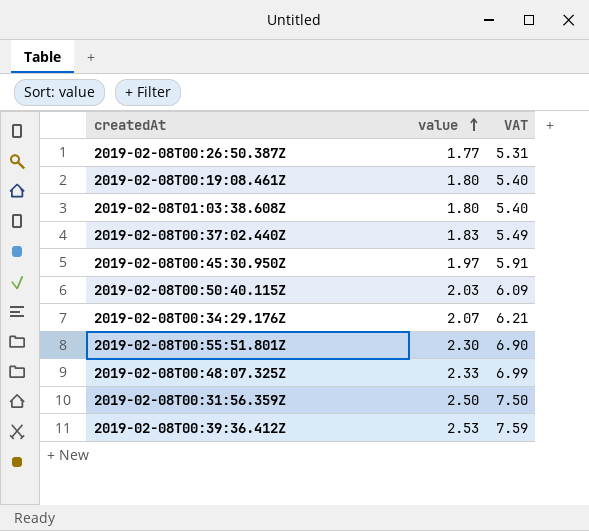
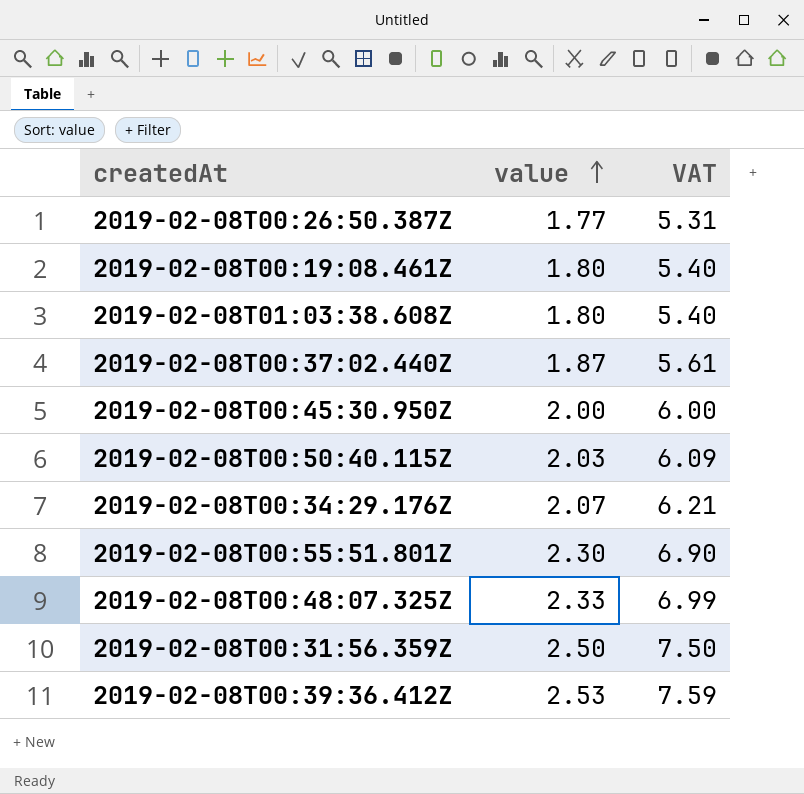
2019-02-08T00:37:02.440Z | value: 1.83 -> 1.87
2019-02-08T00:37:02.440Z | VAT: 5.49 -> 5.61
2019-02-08T00:45:30.950Z | value: 1.97 -> 2.00
2019-02-08T00:45:30.950Z | VAT: 5.91 -> 6.00

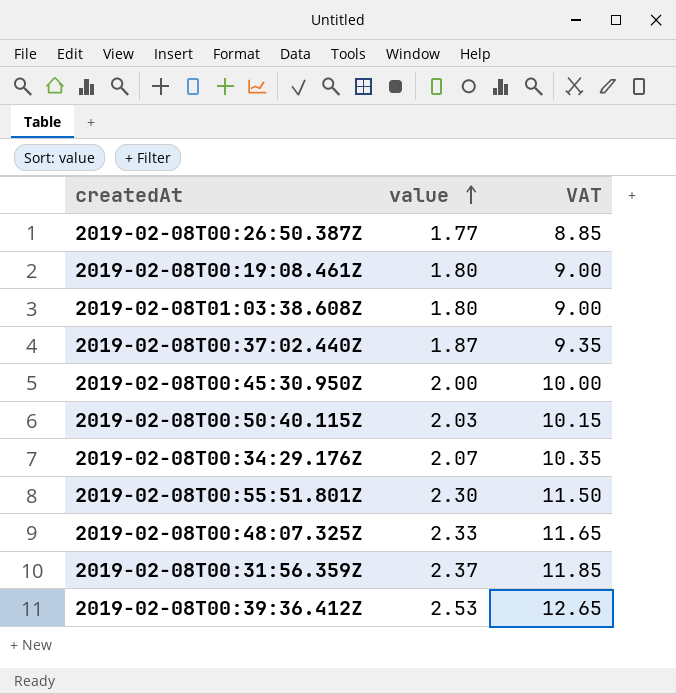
column VAT | formula: [value] * 3 -> [value] * 5
2019-02-08T00:31:56.359Z | value: 2.50 -> 2.37

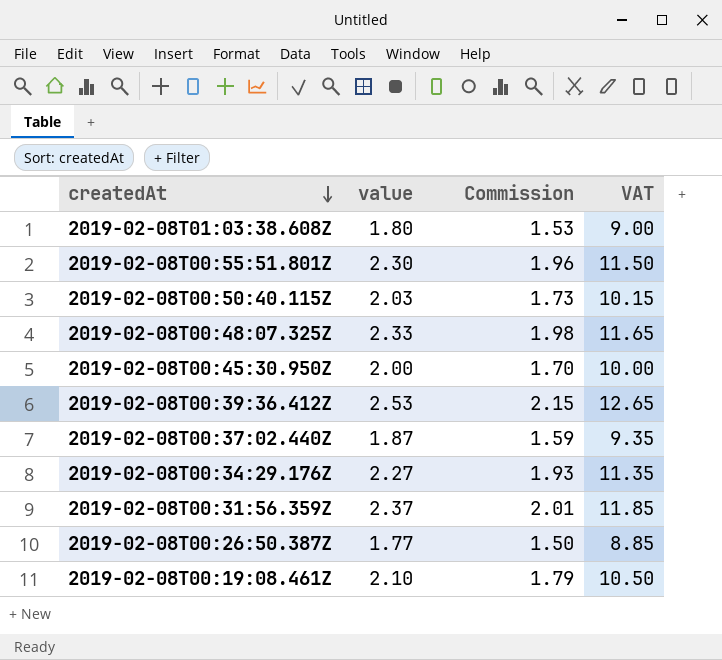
row order: value ascending -> createdAt descending
column Commission | formula: none -> [value] * 0.85
2019-02-08T00:34:29.176Z | value: 2.07 -> 2.27
2019-02-08T00:34:29.176Z | VAT: 10.35 -> 11.35
2019-02-08T00:19:08.461Z | value: 1.80 -> 2.10
2019-02-08T00:19:08.461Z | VAT: 9.00 -> 10.50

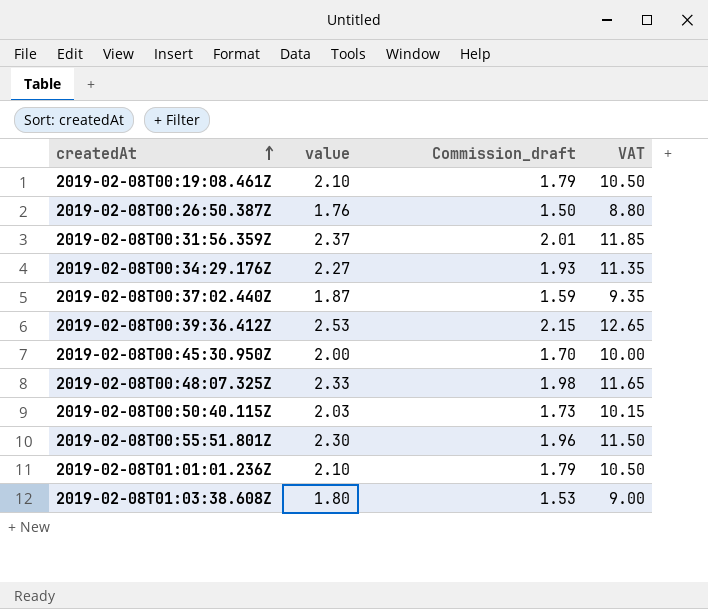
row order: createdAt descending -> createdAt ascending
column name: Commission -> Commission_draft
2019-02-08T00:26:50.387Z | value: 1.77 -> 1.76
2019-02-08T00:26:50.387Z | VAT: 8.85 -> 8.80
row 2019-02-08T01:01:01.236Z: none -> 2.10 | 1.79 | 10.50

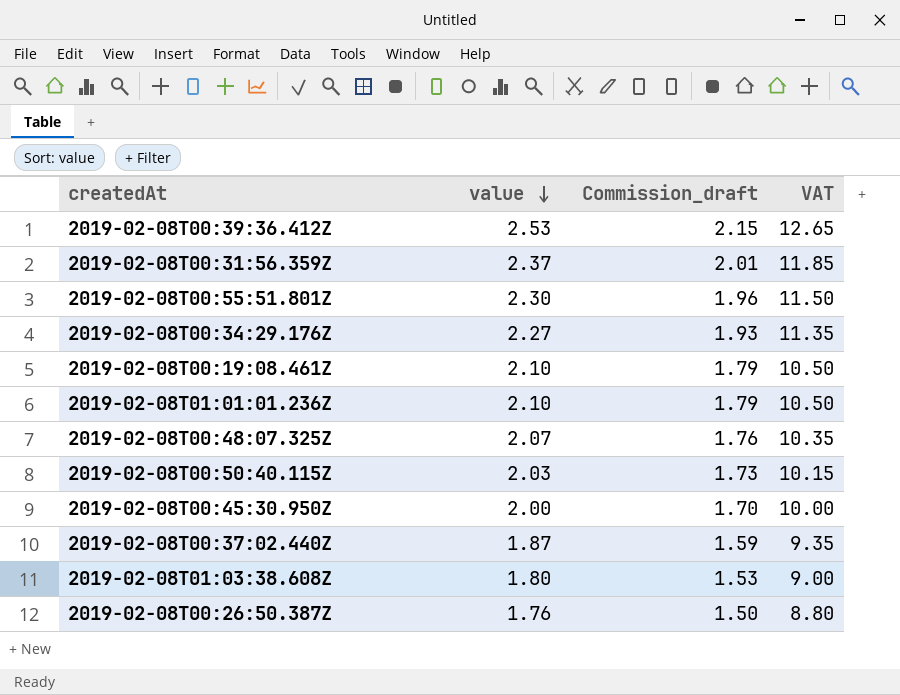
row order: createdAt ascending -> value descending
2019-02-08T00:48:07.325Z | value: 2.33 -> 2.07
2019-02-08T00:48:07.325Z | Commission_draft: 1.98 -> 1.76
2019-02-08T00:48:07.325Z | VAT: 11.65 -> 10.35

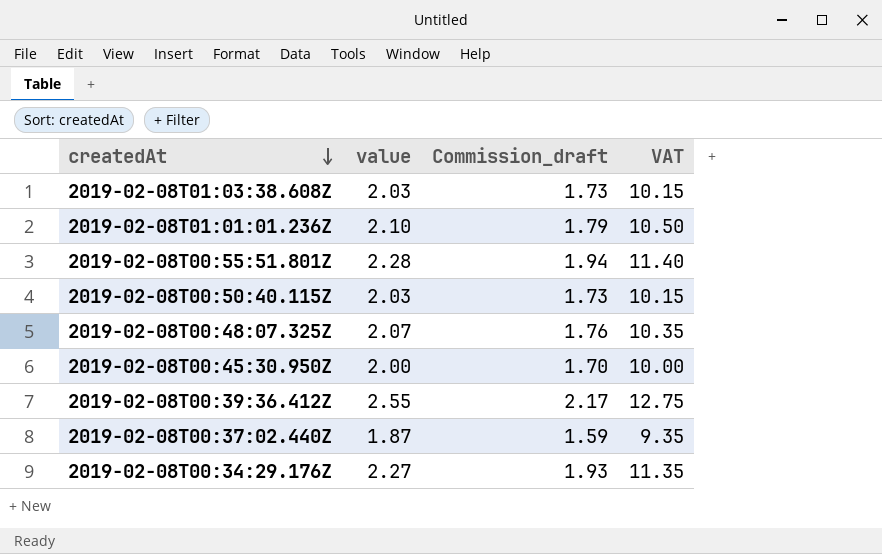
row order: value descending -> createdAt descending
row 2019-02-08T00:31:56.359Z: 2.37 | 2.01 | 11.85 -> none
row 2019-02-08T00:19:08.461Z: 2.10 | 1.79 | 10.50 -> none
row 2019-02-08T00:26:50.387Z: 1.76 | 1.50 | 8.80 -> none
2019-02-08T01:03:38.608Z | value: 1.80 -> 2.03
2019-02-08T01:03:38.608Z | Commission_draft: 1.53 -> 1.73
2019-02-08T01:03:38.608Z | VAT: 9.00 -> 10.15
2019-02-08T00:55:51.801Z | value: 2.30 -> 2.28
2019-02-08T00:55:51.801Z | Commission_draft: 1.96 -> 1.94
2019-02-08T00:55:51.801Z | VAT: 11.50 -> 11.40
2019-02-08T00:39:36.412Z | value: 2.53 -> 2.55
2019-02-08T00:39:36.412Z | Commission_draft: 2.15 -> 2.17
2019-02-08T00:39:36.412Z | VAT: 12.65 -> 12.75

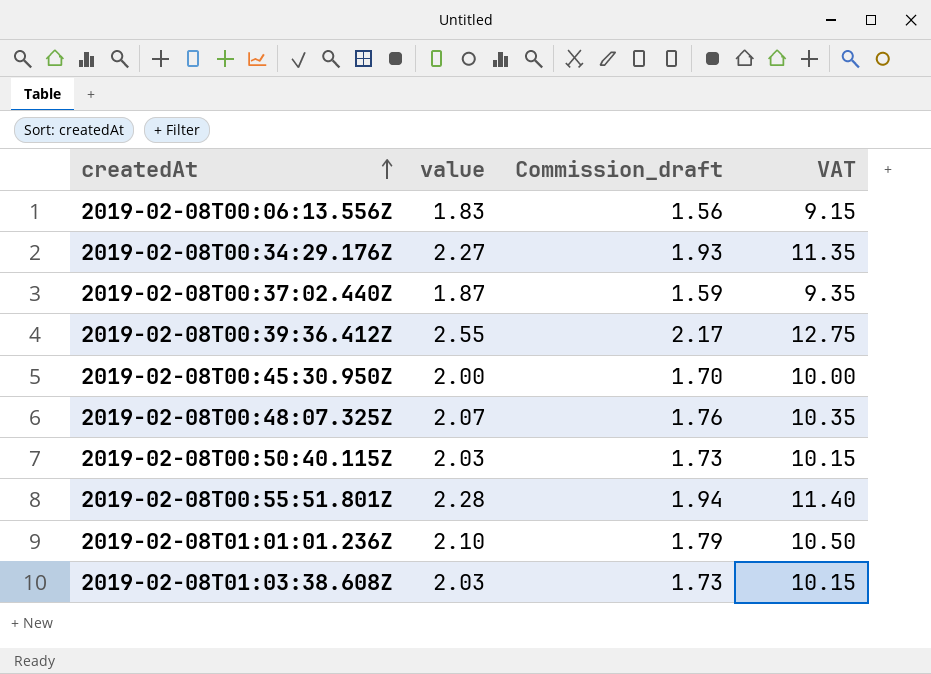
row order: createdAt descending -> createdAt ascending
row 2019-02-08T00:06:13.556Z: none -> 1.83 | 1.56 | 9.15

